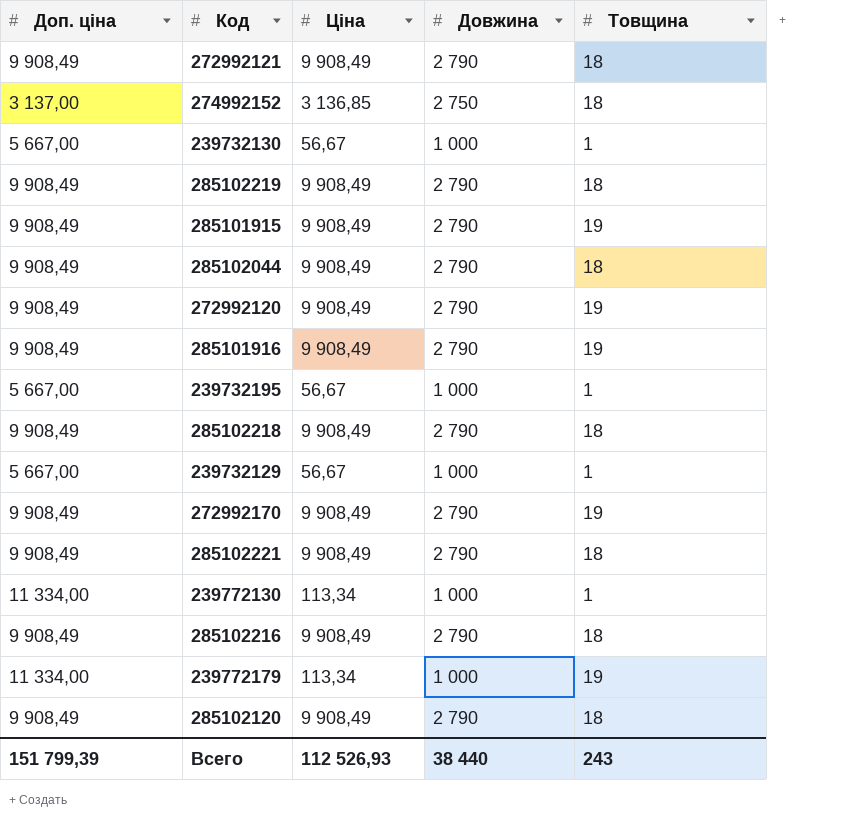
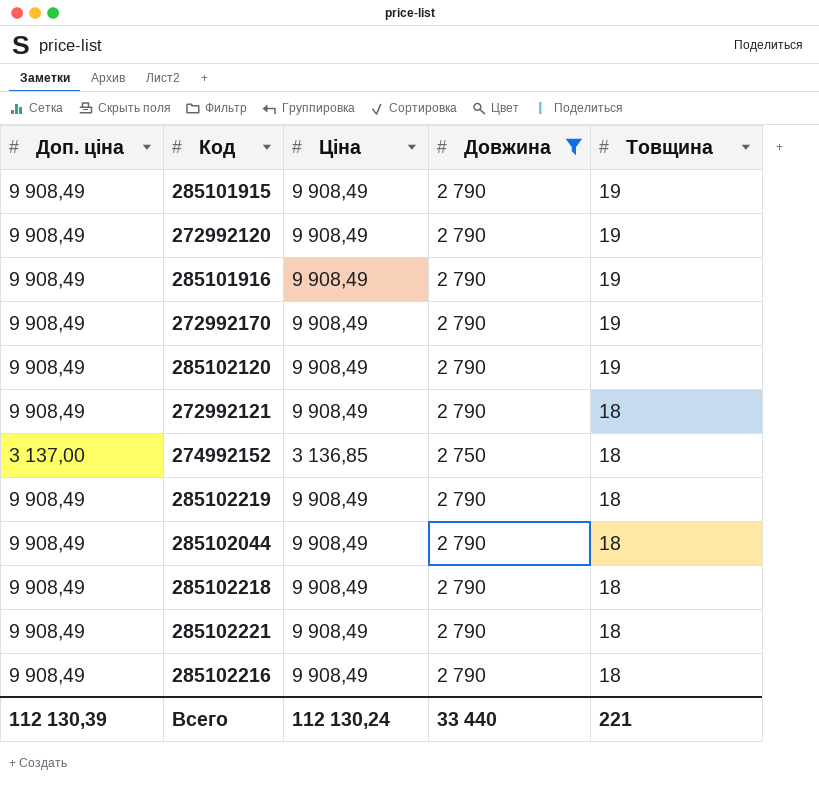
filter: none -> Довжина != 1 000
row order: none -> Товщина descending
285102120 | Товщина: 18 -> 19
Всего | Доп. ціна: 151 799,39 -> 112 130,39
Всего | Ціна: 112 526,93 -> 112 130,24
Всего | Довжина: 38 440 -> 33 440
Всего | Товщина: 243 -> 221

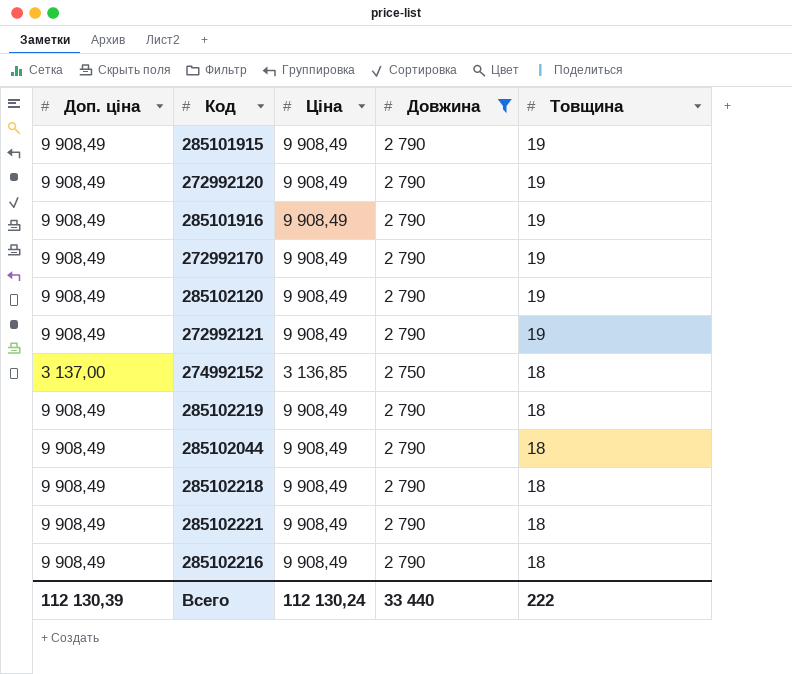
272992121 | Товщина: 18 -> 19
Всего | Товщина: 221 -> 222

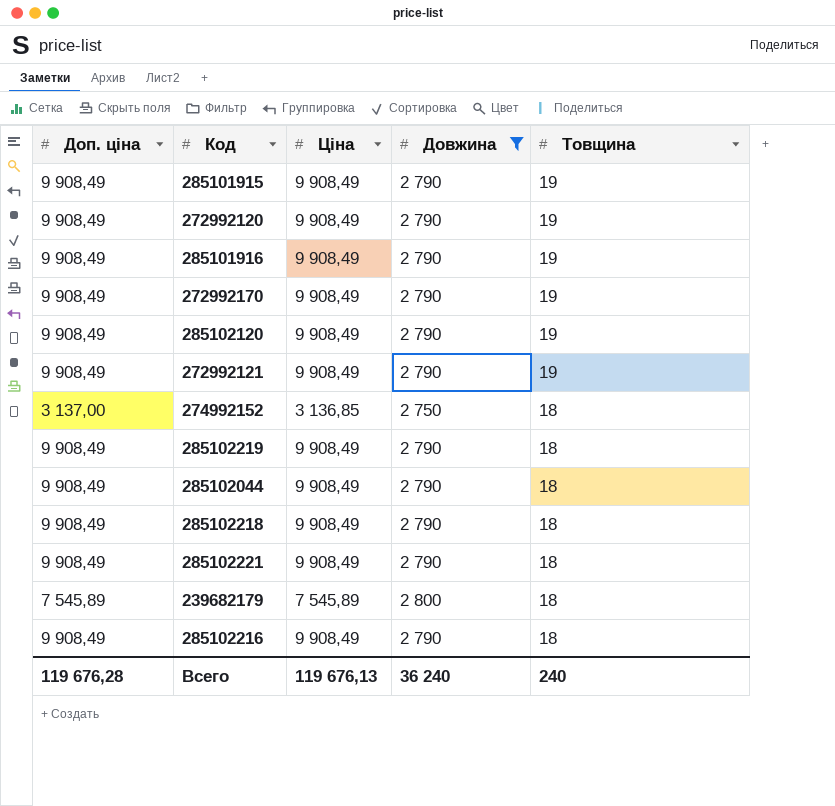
row 239682179: none -> 7 545,89 | 7 545,89 | 2 800 | 18
Всего | Доп. ціна: 112 130,39 -> 119 676,28
Всего | Ціна: 112 130,24 -> 119 676,13
Всего | Довжина: 33 440 -> 36 240
Всего | Товщина: 222 -> 240

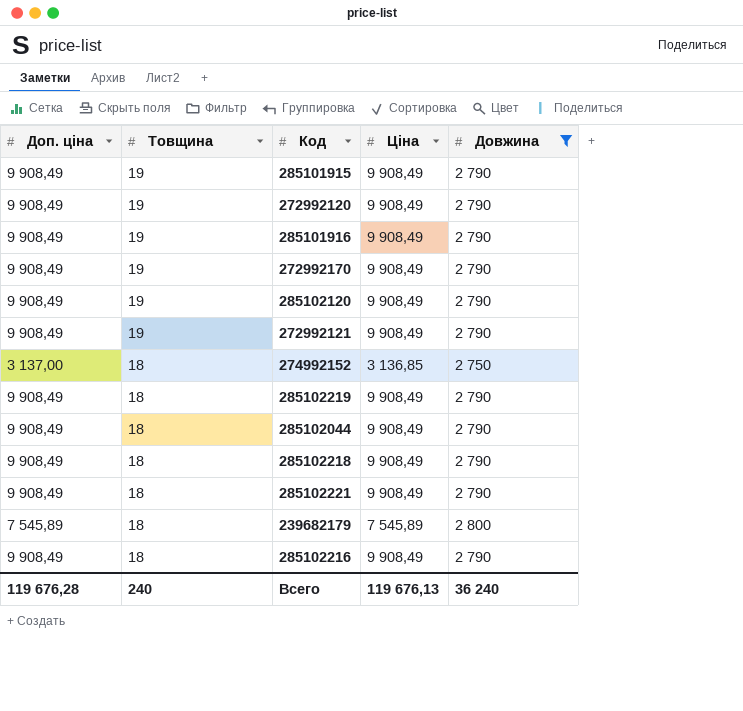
column Товщина | position: 5 -> 2

